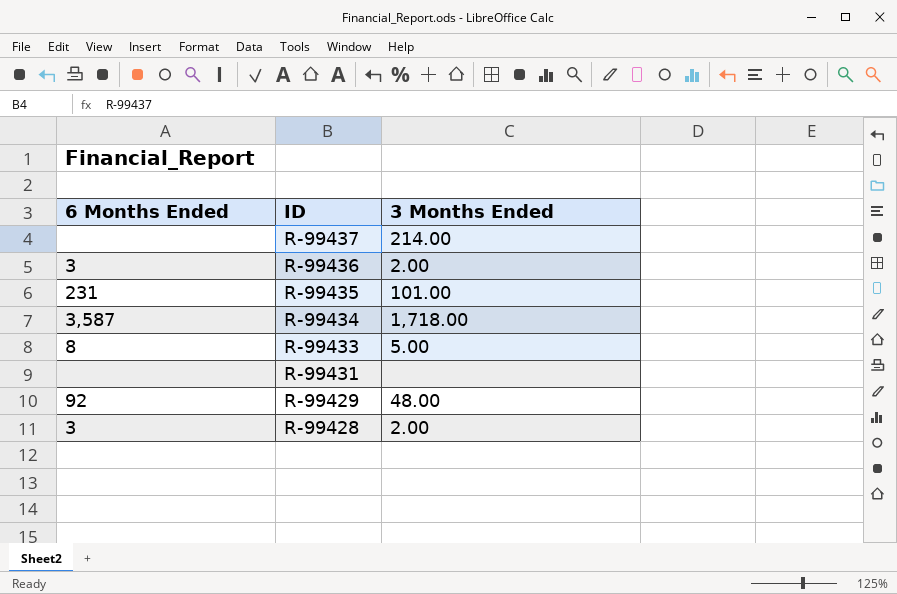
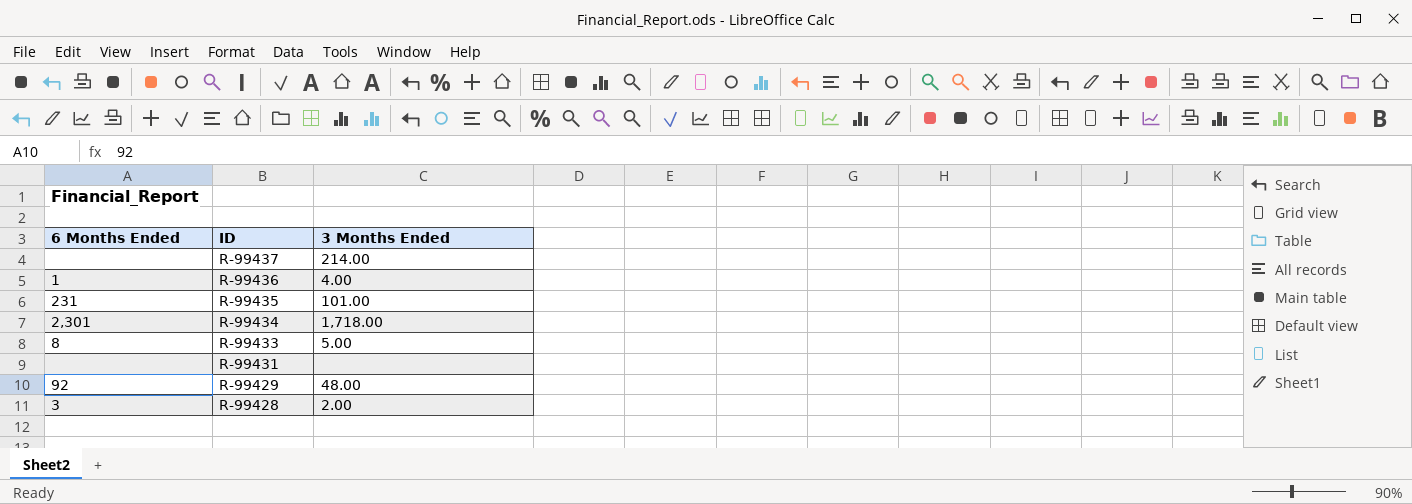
R-99436 | 6 Months Ended: 3 -> 1
R-99436 | 3 Months Ended: 2.00 -> 4.00
R-99434 | 6 Months Ended: 3,587 -> 2,301

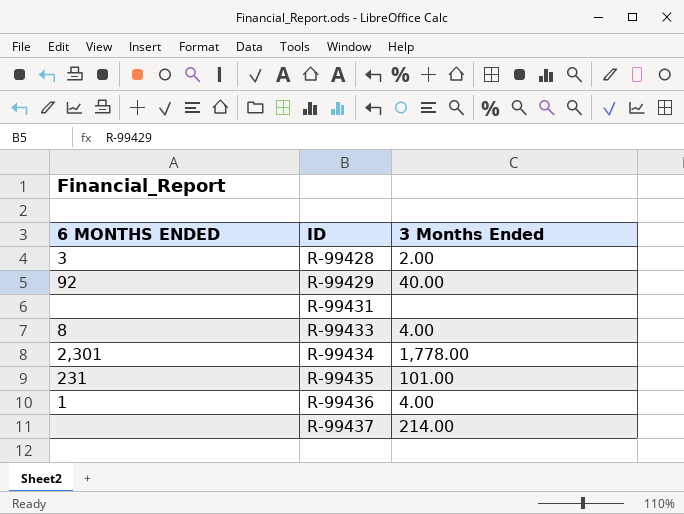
row order: ID descending -> ID ascending
column name: 6 Months Ended -> 6 MONTHS ENDED
R-99429 | 3 Months Ended: 48.00 -> 40.00
R-99433 | 3 Months Ended: 5.00 -> 4.00
R-99434 | 3 Months Ended: 1,718.00 -> 1,778.00

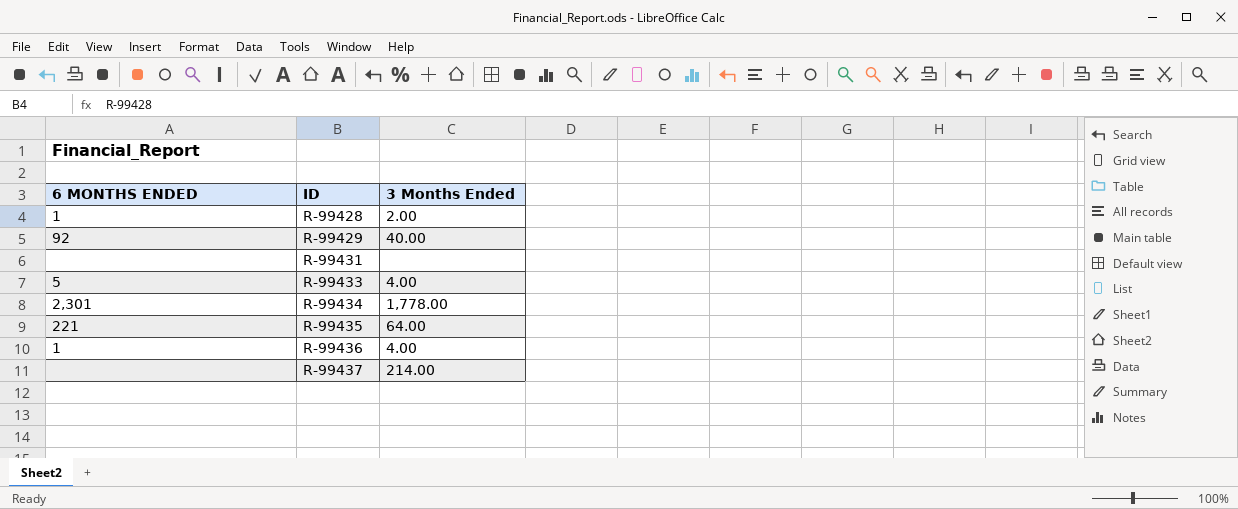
R-99428 | 6 MONTHS ENDED: 3 -> 1
R-99433 | 6 MONTHS ENDED: 8 -> 5
R-99435 | 6 MONTHS ENDED: 231 -> 221
R-99435 | 3 Months Ended: 101.00 -> 64.00

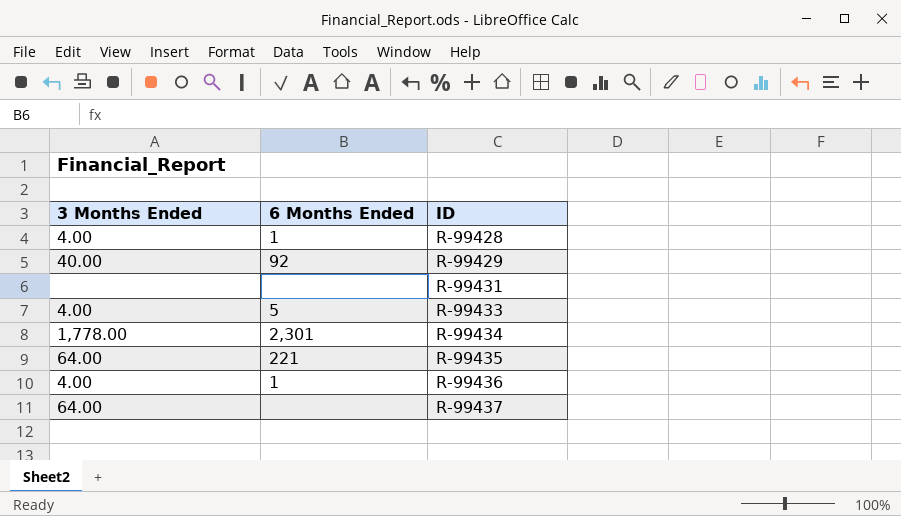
column 3 Months Ended | position: 3 -> 1
column name: 6 MONTHS ENDED -> 6 Months Ended
R-99428 | 3 Months Ended: 2.00 -> 4.00
R-99437 | 3 Months Ended: 214.00 -> 64.00

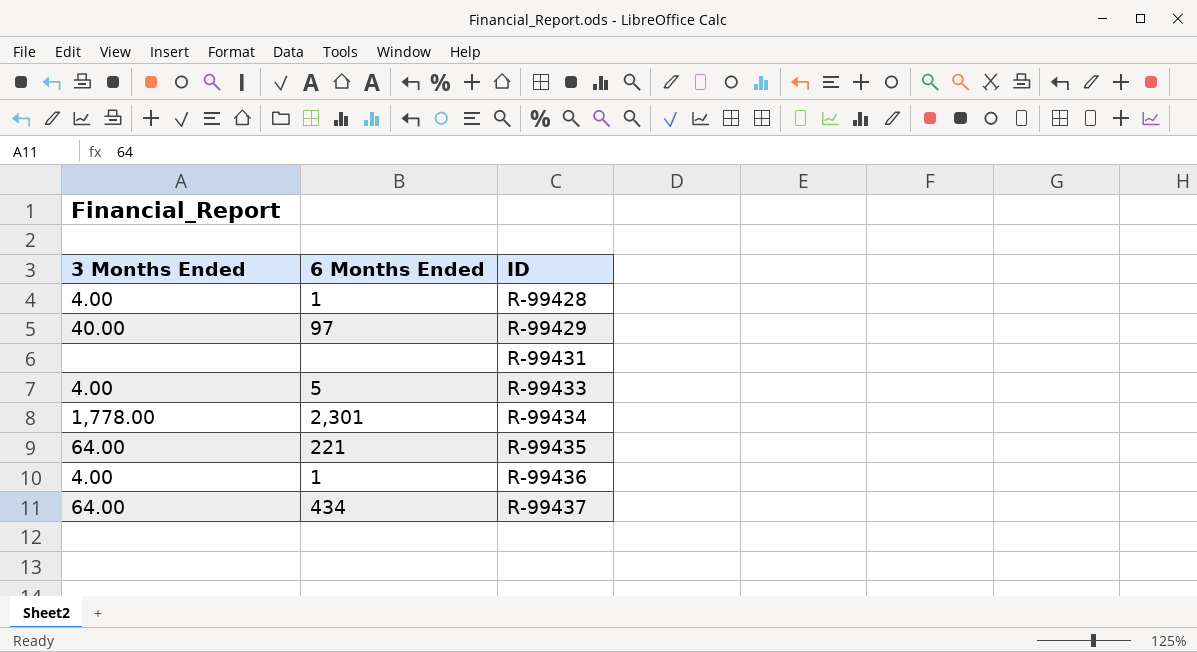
R-99429 | 6 Months Ended: 92 -> 97
R-99437 | 6 Months Ended: none -> 434

